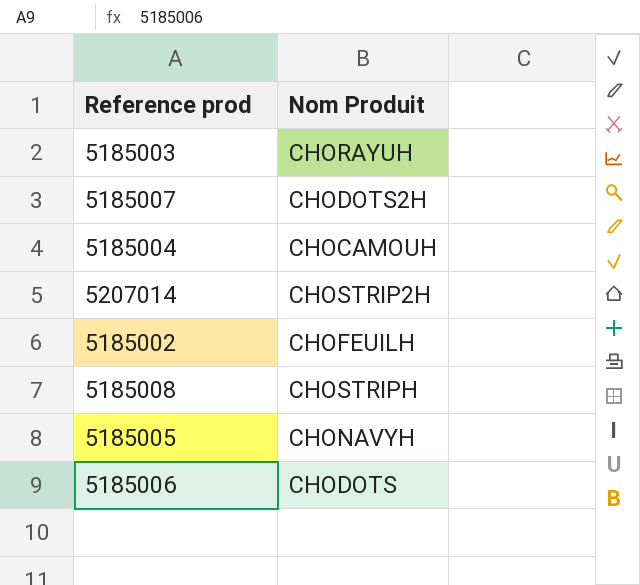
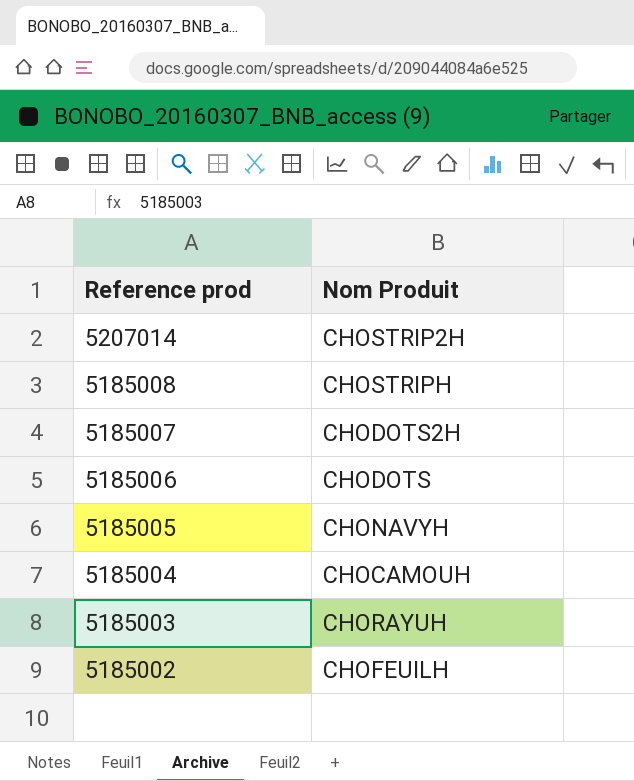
row order: none -> Reference prod descending

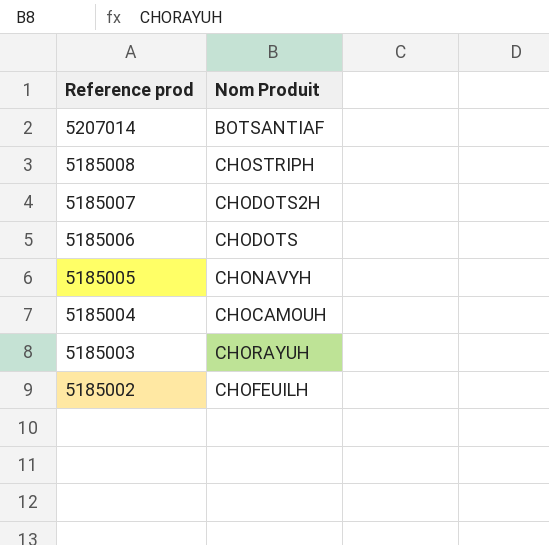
5207014 | Nom Produit: CHOSTRIP2H -> BOTSANTIAF

